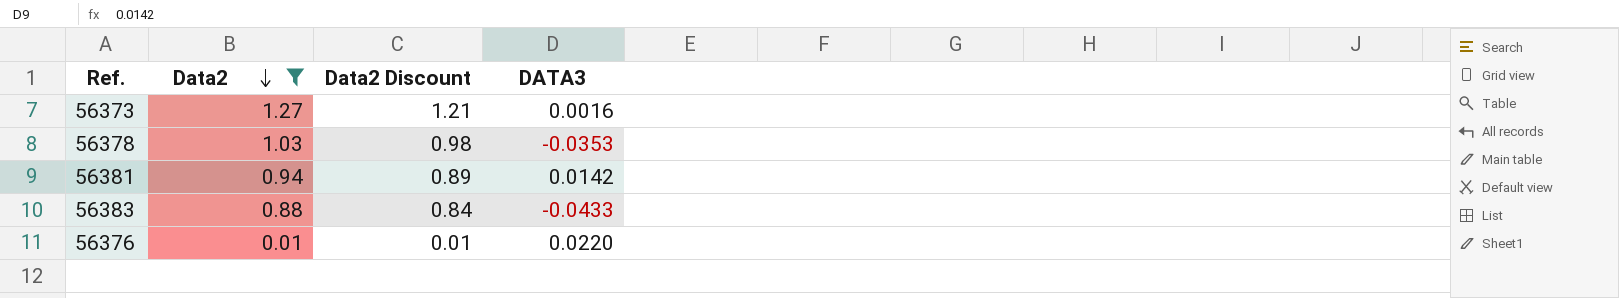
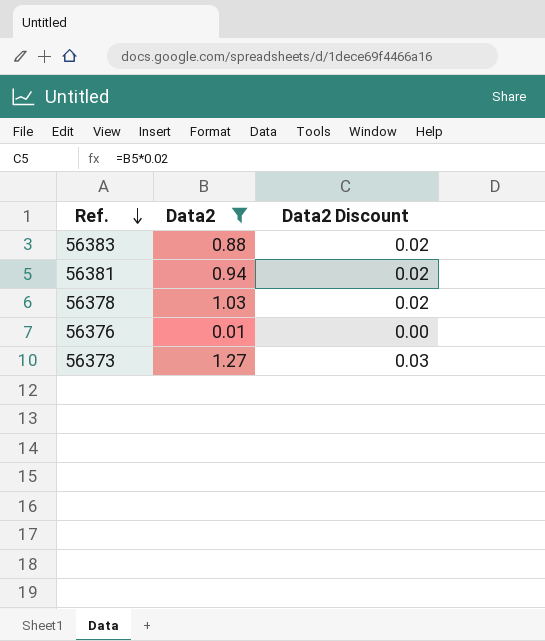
row order: Data2 descending -> Ref. descending
column DATA3 | position: 4 -> none
column Data2 Discount | formula: [Data2] * 0.95 -> [Data2] * 0.02

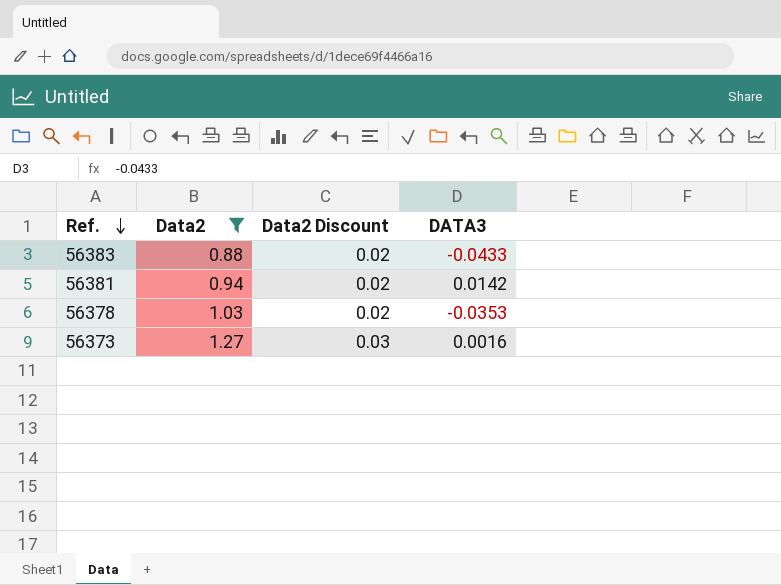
column DATA3 | position: none -> 4
row 56376: 0.01 | 0.00 -> none

